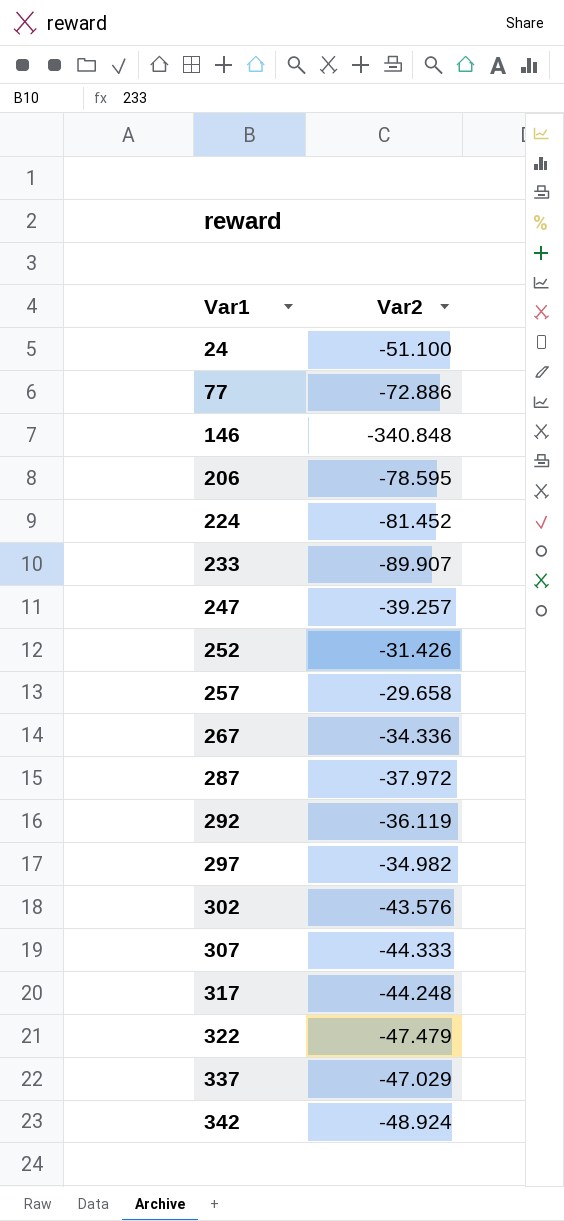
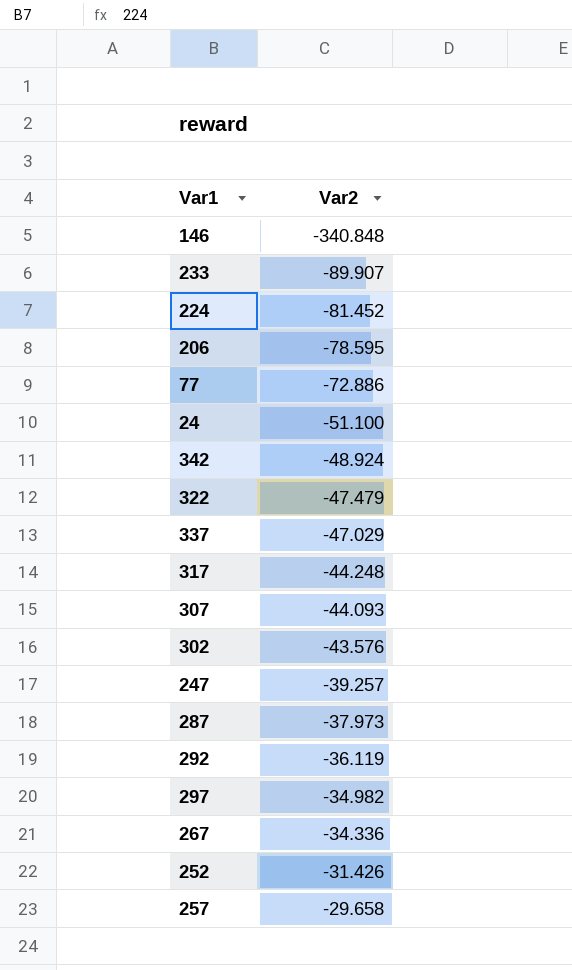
row order: Var1 ascending -> Var2 ascending
307 | Var2: -44.333 -> -44.093
287 | Var2: -37.972 -> -37.973

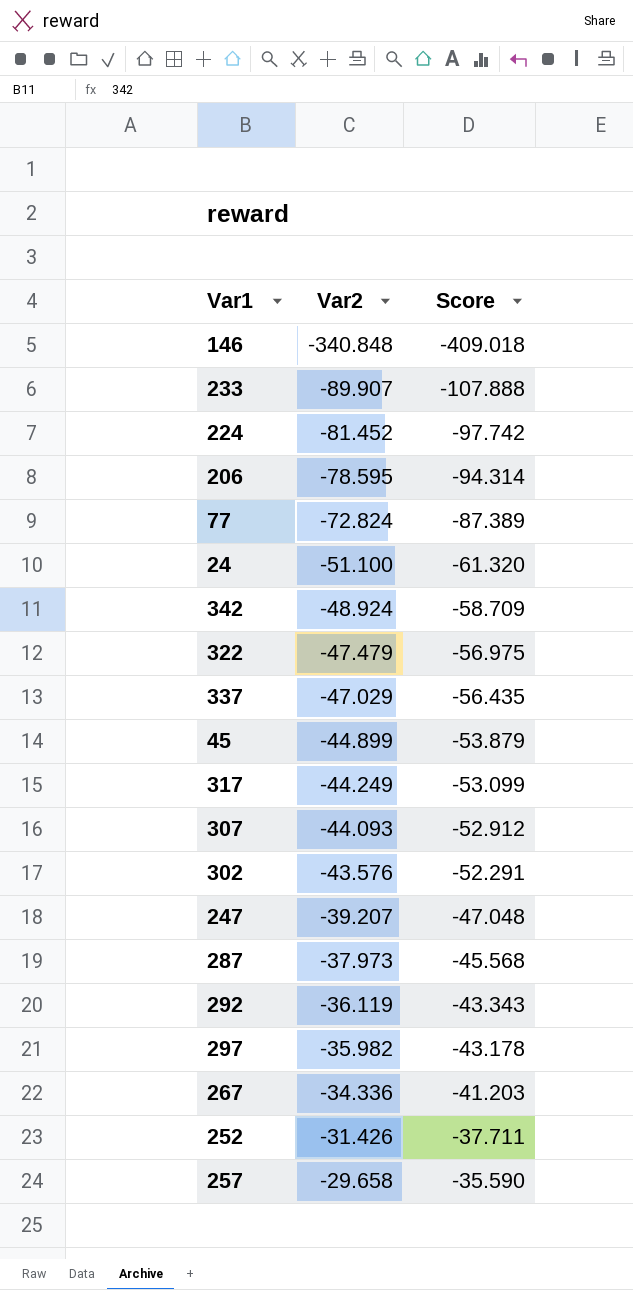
column Score | formula: none -> [Var2] * 1.2
77 | Var2: -72.886 -> -72.824
row 45: none -> -44.899 | -53.879
317 | Var2: -44.248 -> -44.249
247 | Var2: -39.257 -> -39.207
297 | Var2: -34.982 -> -35.982

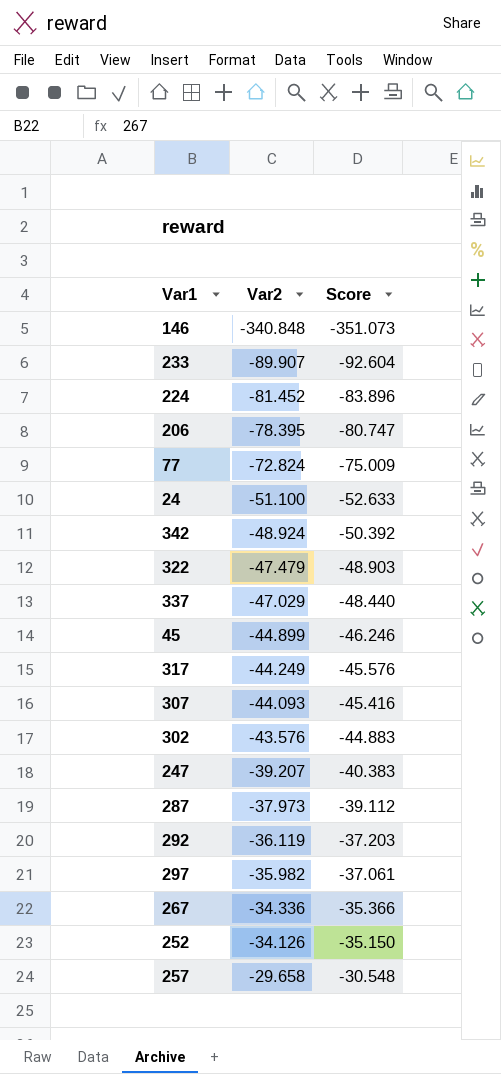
column Score | formula: [Var2] * 1.2 -> [Var2] * 1.03
206 | Var2: -78.595 -> -78.395
252 | Var2: -31.426 -> -34.126

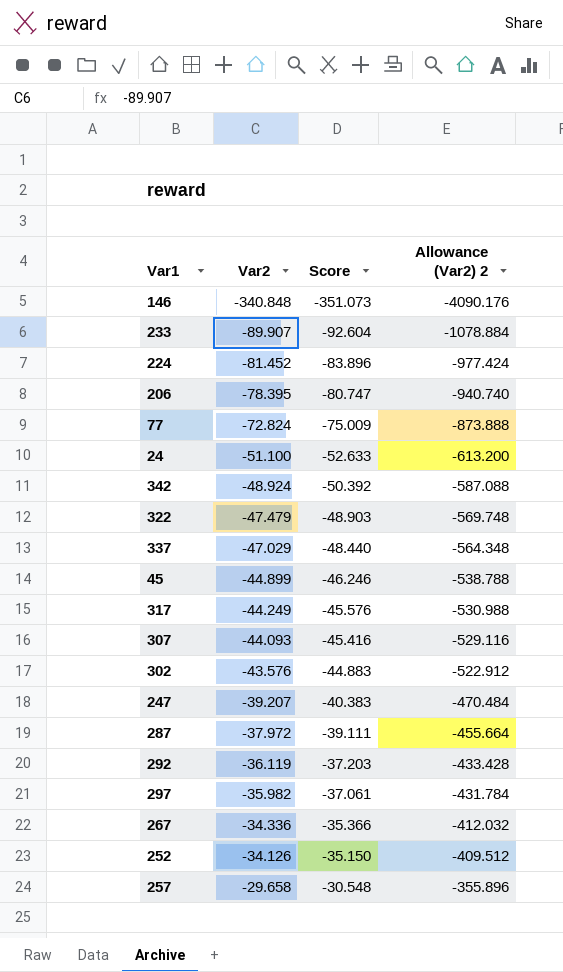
column Allowance (Var2) 2 | formula: none -> [Var2] * 12
287 | Var2: -37.973 -> -37.972
287 | Score: -39.112 -> -39.111

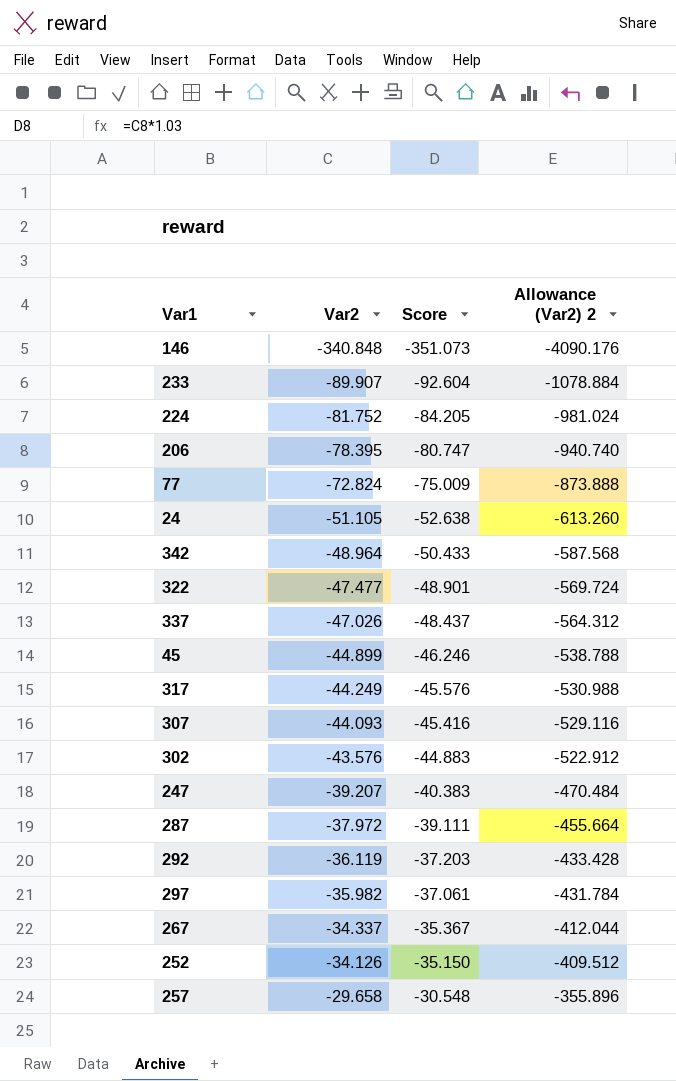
224 | Var2: -81.452 -> -81.752
224 | Score: -83.896 -> -84.205
224 | Allowance (Var2) 2: -977.424 -> -981.024
24 | Var2: -51.100 -> -51.105
24 | Score: -52.633 -> -52.638
24 | Allowance (Var2) 2: -613.200 -> -613.260
342 | Var2: -48.924 -> -48.964
342 | Score: -50.392 -> -50.433
342 | Allowance (Var2) 2: -587.088 -> -587.568
322 | Var2: -47.479 -> -47.477
322 | Score: -48.903 -> -48.901
322 | Allowance (Var2) 2: -569.748 -> -569.724
337 | Var2: -47.029 -> -47.026
337 | Score: -48.440 -> -48.437
337 | Allowance (Var2) 2: -564.348 -> -564.312
267 | Var2: -34.336 -> -34.337
267 | Score: -35.366 -> -35.367
267 | Allowance (Var2) 2: -412.032 -> -412.044

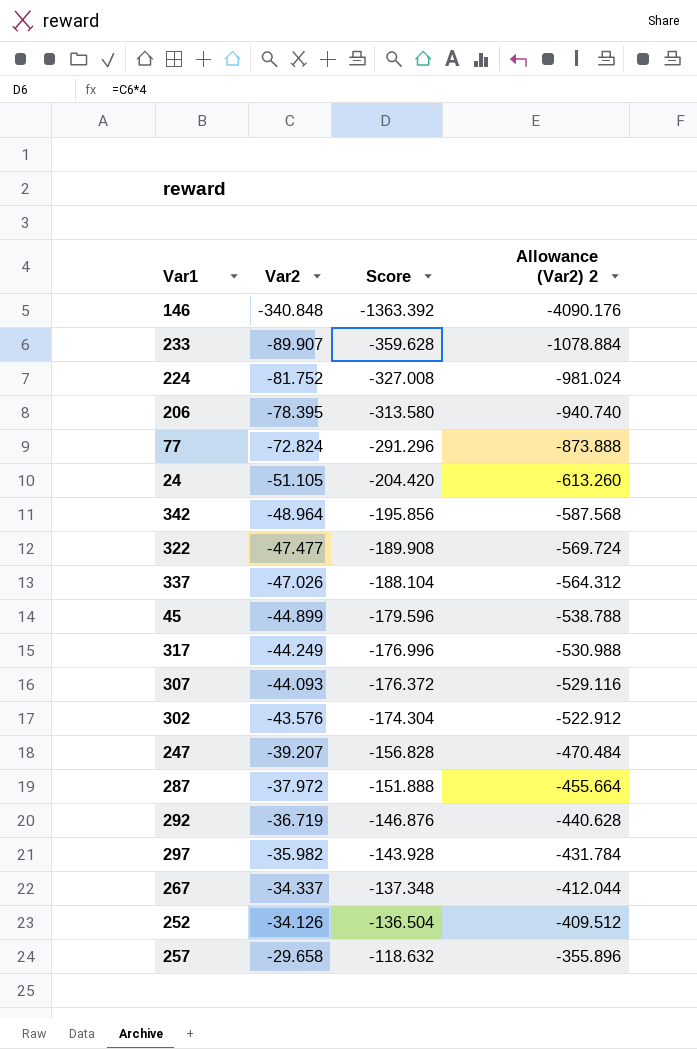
column Score | formula: [Var2] * 1.03 -> [Var2] * 4
292 | Var2: -36.119 -> -36.719
292 | Allowance (Var2) 2: -433.428 -> -440.628

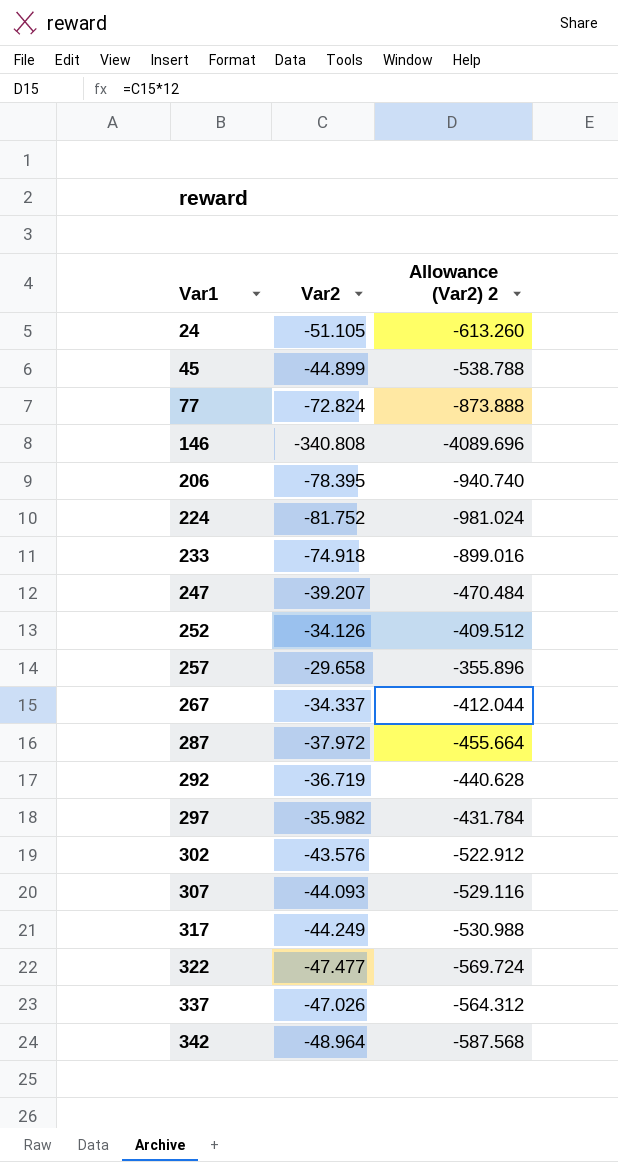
row order: Var2 ascending -> Var1 ascending
column Score | formula: [Var2] * 4 -> none
146 | Var2: -340.848 -> -340.808
146 | Allowance (Var2) 2: -4090.176 -> -4089.696
233 | Var2: -89.907 -> -74.918
233 | Allowance (Var2) 2: -1078.884 -> -899.016

